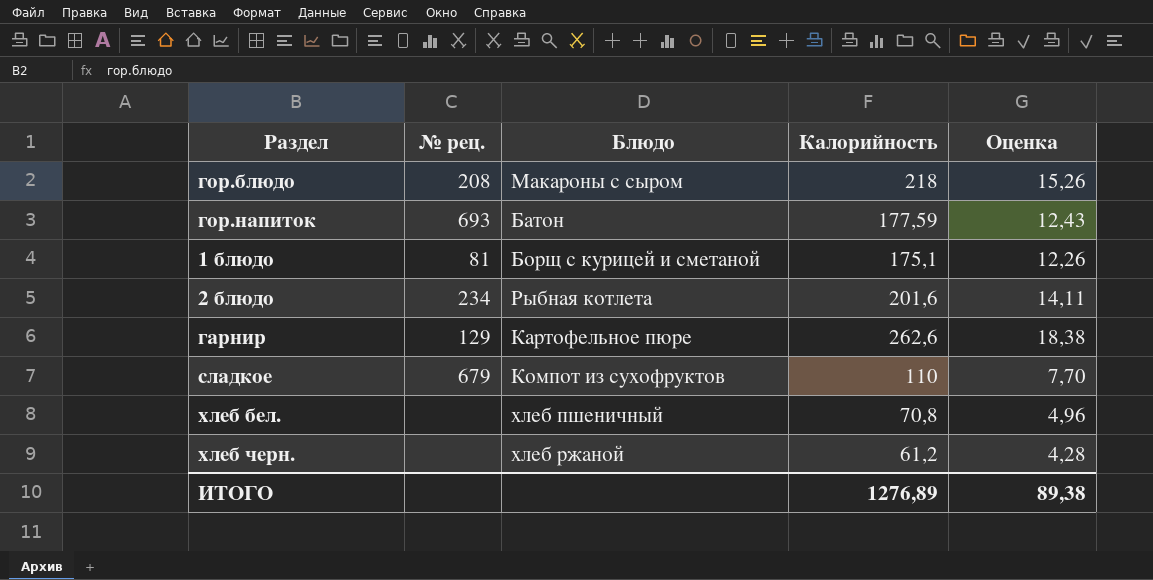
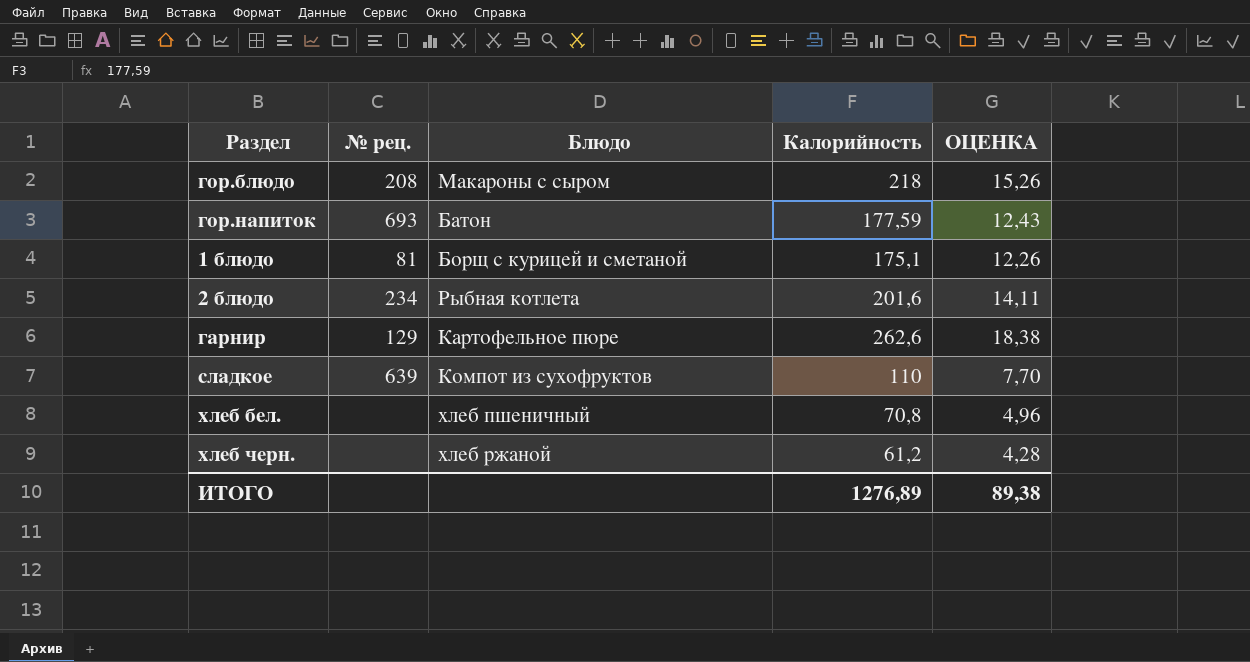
column name: Оценка -> ОЦЕНКА
сладкое | № рец.: 679 -> 639

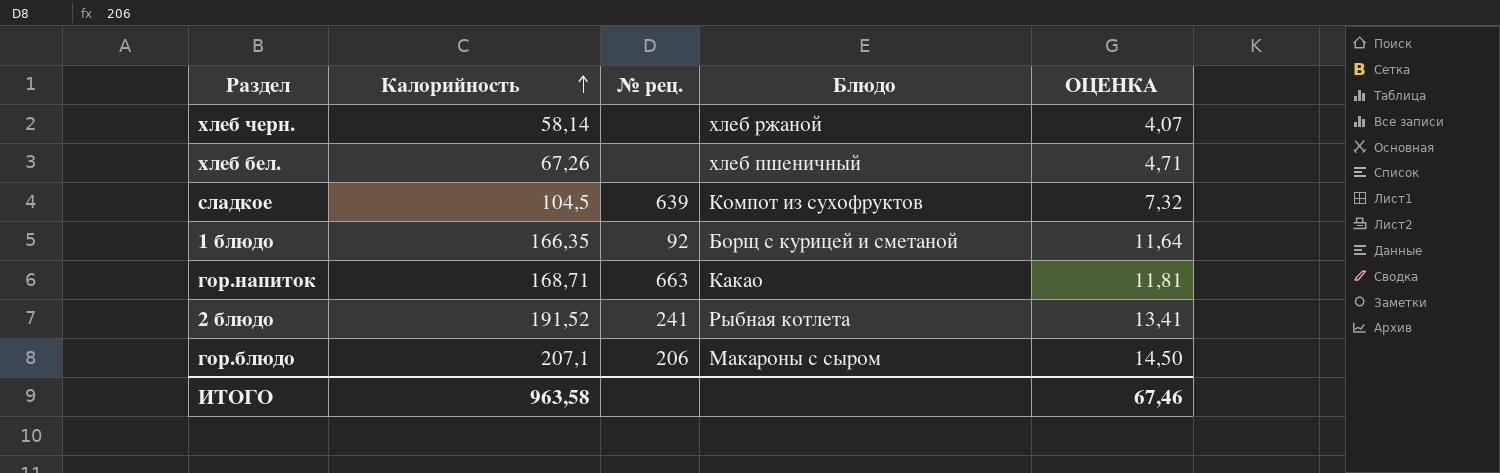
row order: none -> Калорийность ascending
column Калорийность | position: 4 -> 2
row гарнир: 129 | Картофельное пюре | 262,6 | 18,38 -> none
хлеб черн. | Калорийность: 61,2 -> 58,14
хлеб черн. | ОЦЕНКА: 4,28 -> 4,07
хлеб бел. | Калорийность: 70,8 -> 67,26
хлеб бел. | ОЦЕНКА: 4,96 -> 4,71
сладкое | Калорийность: 110 -> 104,5
сладкое | ОЦЕНКА: 7,70 -> 7,32
1 блюдо | Калорийность: 175,1 -> 166,35
1 блюдо | № рец.: 81 -> 92
1 блюдо | ОЦЕНКА: 12,26 -> 11,64
гор.напиток | Калорийность: 177,59 -> 168,71
гор.напиток | № рец.: 693 -> 663
гор.напиток | Блюдо: Батон -> Какао
гор.напиток | ОЦЕНКА: 12,43 -> 11,81
2 блюдо | Калорийность: 201,6 -> 191,52
2 блюдо | № рец.: 234 -> 241
2 блюдо | ОЦЕНКА: 14,11 -> 13,41
гор.блюдо | Калорийность: 218 -> 207,1
гор.блюдо | № рец.: 208 -> 206
гор.блюдо | ОЦЕНКА: 15,26 -> 14,50
ИТОГО | Калорийность: 1276,89 -> 963,58
ИТОГО | ОЦЕНКА: 89,38 -> 67,46

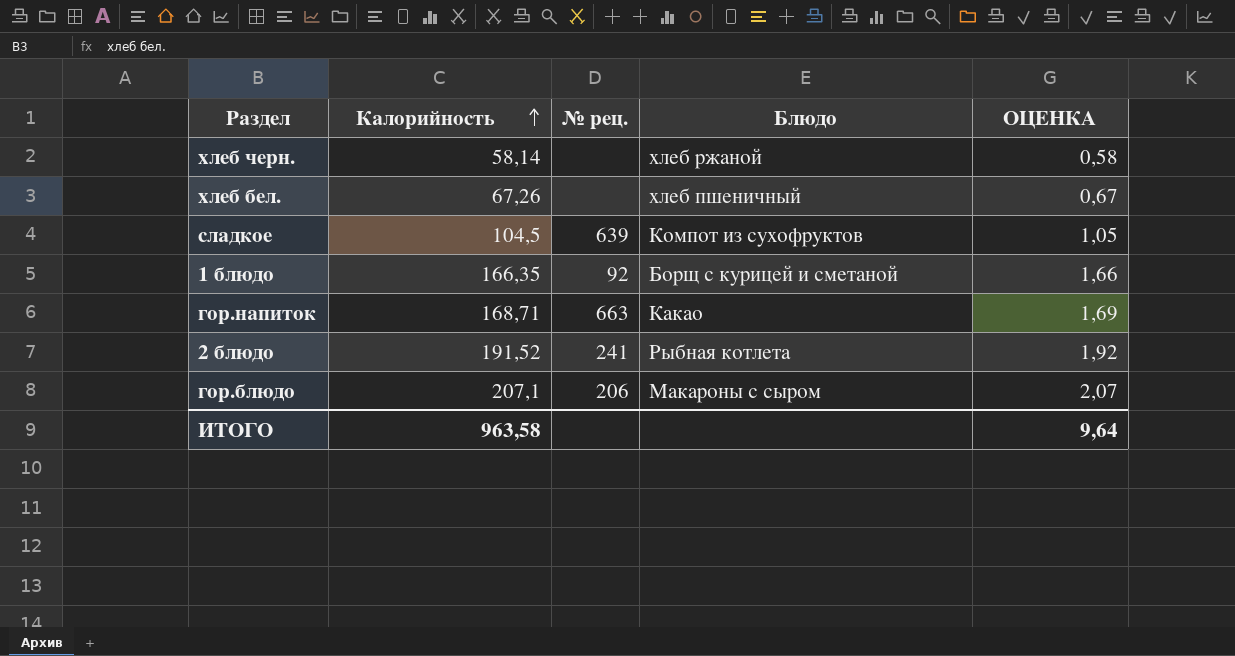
column ОЦЕНКА | formula: [Калорийность] * 0,07 -> [Калорийность] * 0,01
ИТОГО | ОЦЕНКА: 67,46 -> 9,64

